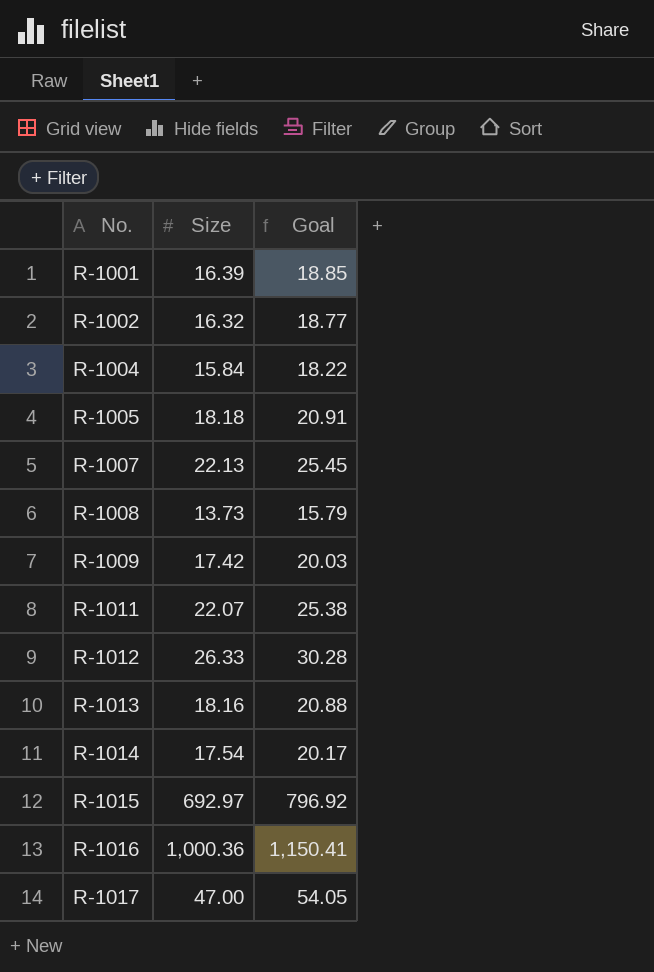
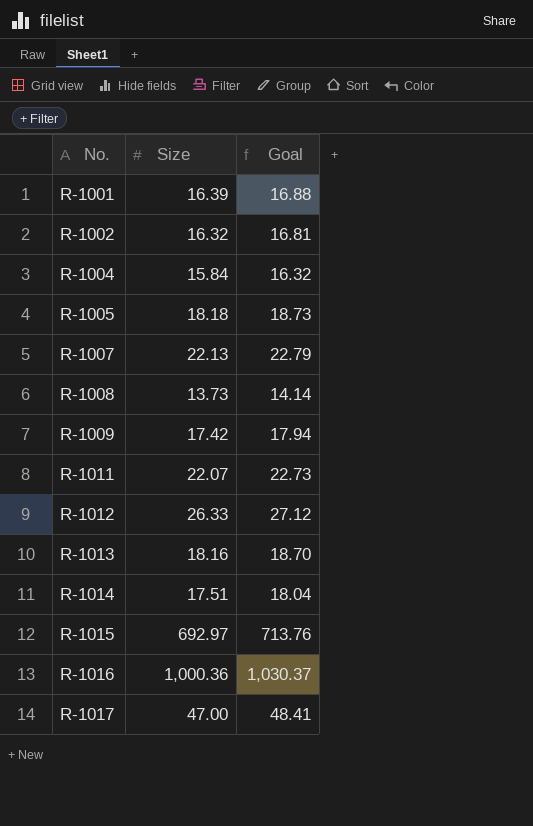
column Goal | formula: [Size] * 1.15 -> [Size] * 1.03
R-1014 | Size: 17.54 -> 17.51

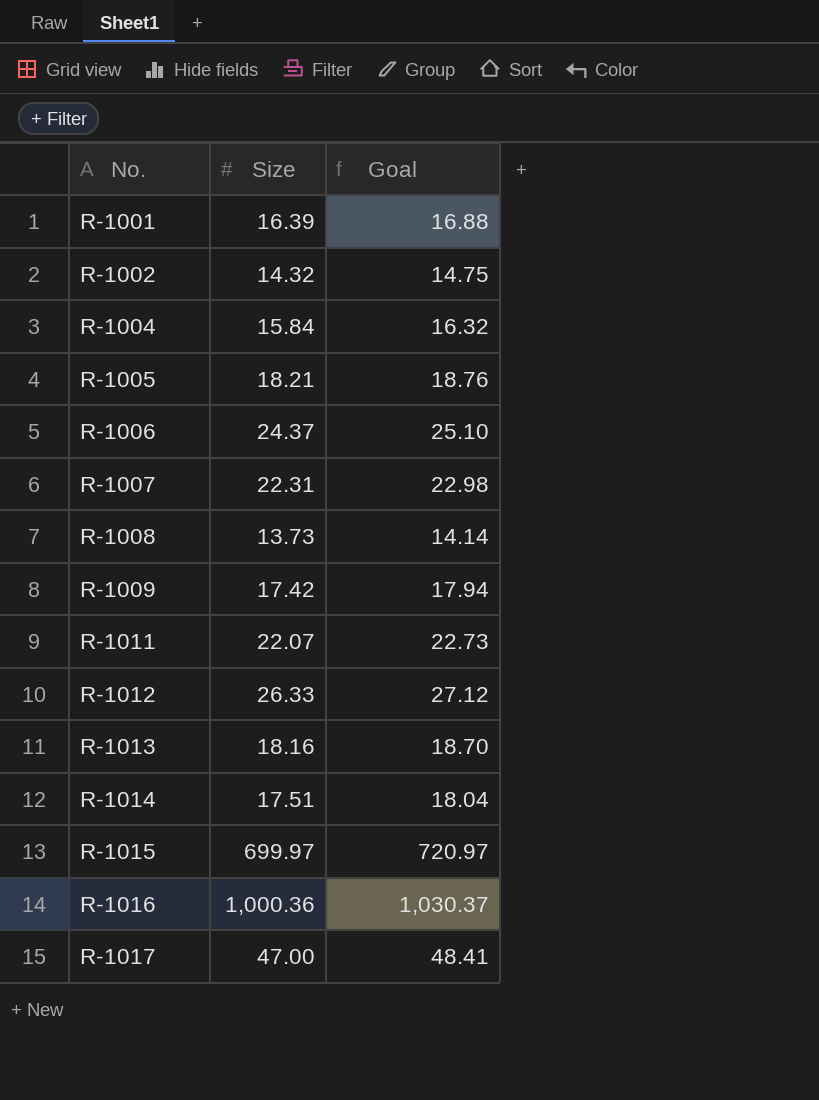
R-1002 | Size: 16.32 -> 14.32
R-1002 | Goal: 16.81 -> 14.75
R-1005 | Size: 18.18 -> 18.21
R-1005 | Goal: 18.73 -> 18.76
row R-1006: none -> 24.37 | 25.10
R-1007 | Size: 22.13 -> 22.31
R-1007 | Goal: 22.79 -> 22.98
R-1015 | Size: 692.97 -> 699.97
R-1015 | Goal: 713.76 -> 720.97

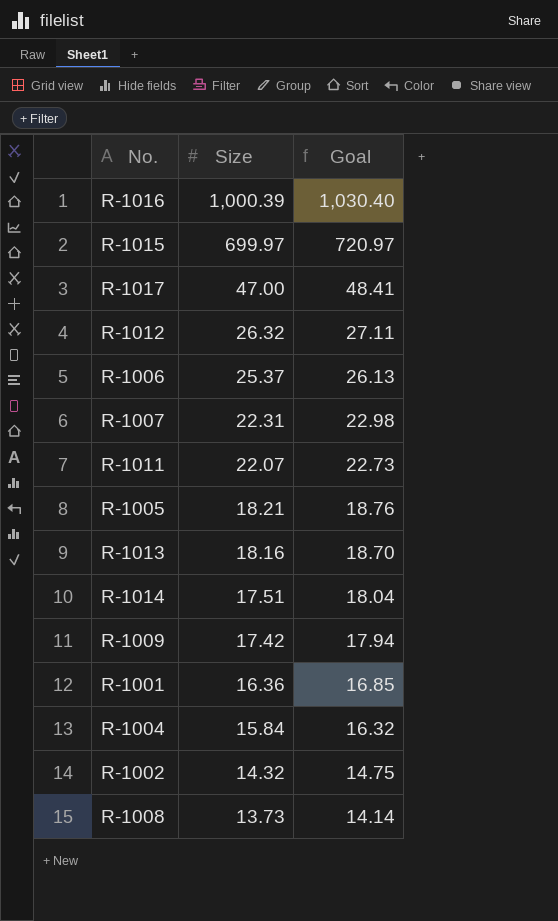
row order: No. ascending -> Size descending
R-1016 | Size: 1,000.36 -> 1,000.39
R-1016 | Goal: 1,030.37 -> 1,030.40
R-1012 | Size: 26.33 -> 26.32
R-1012 | Goal: 27.12 -> 27.11
R-1006 | Size: 24.37 -> 25.37
R-1006 | Goal: 25.10 -> 26.13
R-1001 | Size: 16.39 -> 16.36
R-1001 | Goal: 16.88 -> 16.85

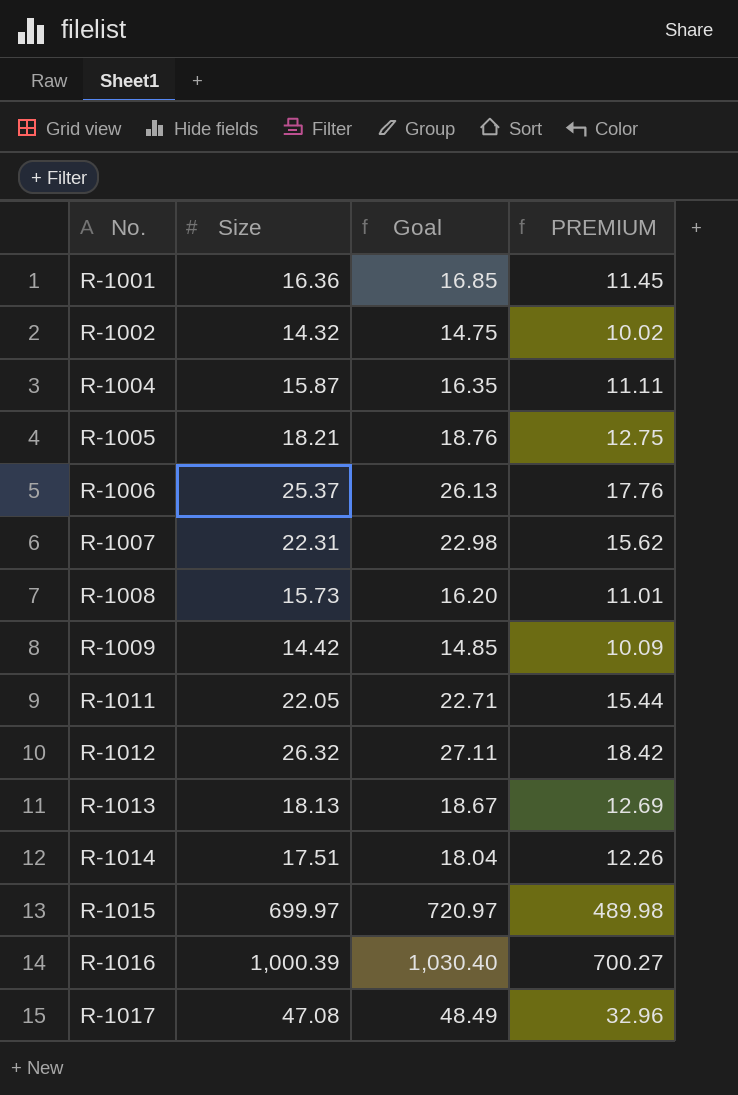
row order: Size descending -> No. ascending
column PREMIUM | formula: none -> [Size] * 0.7
R-1004 | Size: 15.84 -> 15.87
R-1004 | Goal: 16.32 -> 16.35
R-1008 | Size: 13.73 -> 15.73
R-1008 | Goal: 14.14 -> 16.20
R-1009 | Size: 17.42 -> 14.42
R-1009 | Goal: 17.94 -> 14.85
R-1011 | Size: 22.07 -> 22.05
R-1011 | Goal: 22.73 -> 22.71
R-1013 | Size: 18.16 -> 18.13
R-1013 | Goal: 18.70 -> 18.67
R-1017 | Size: 47.00 -> 47.08
R-1017 | Goal: 48.41 -> 48.49

